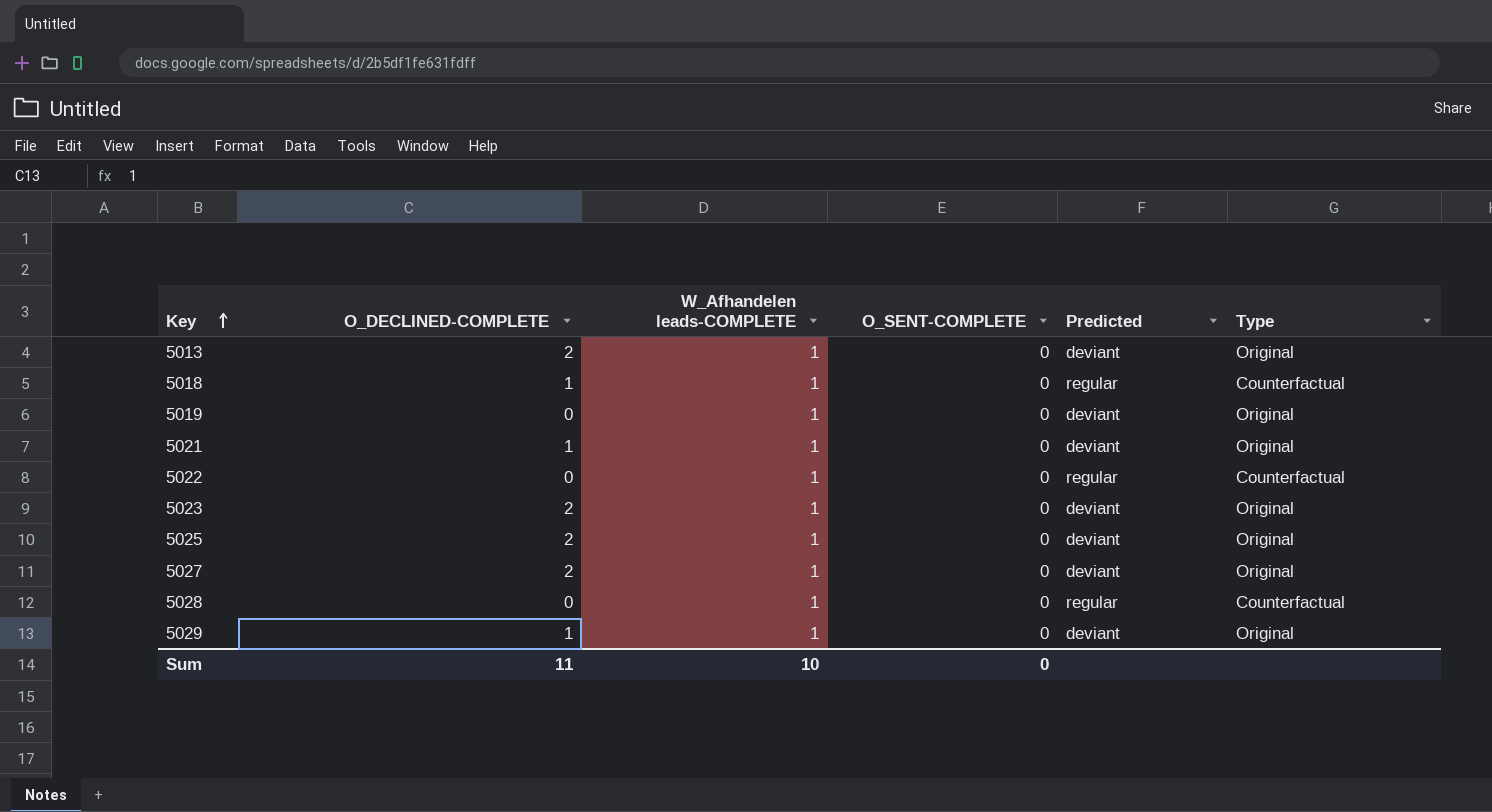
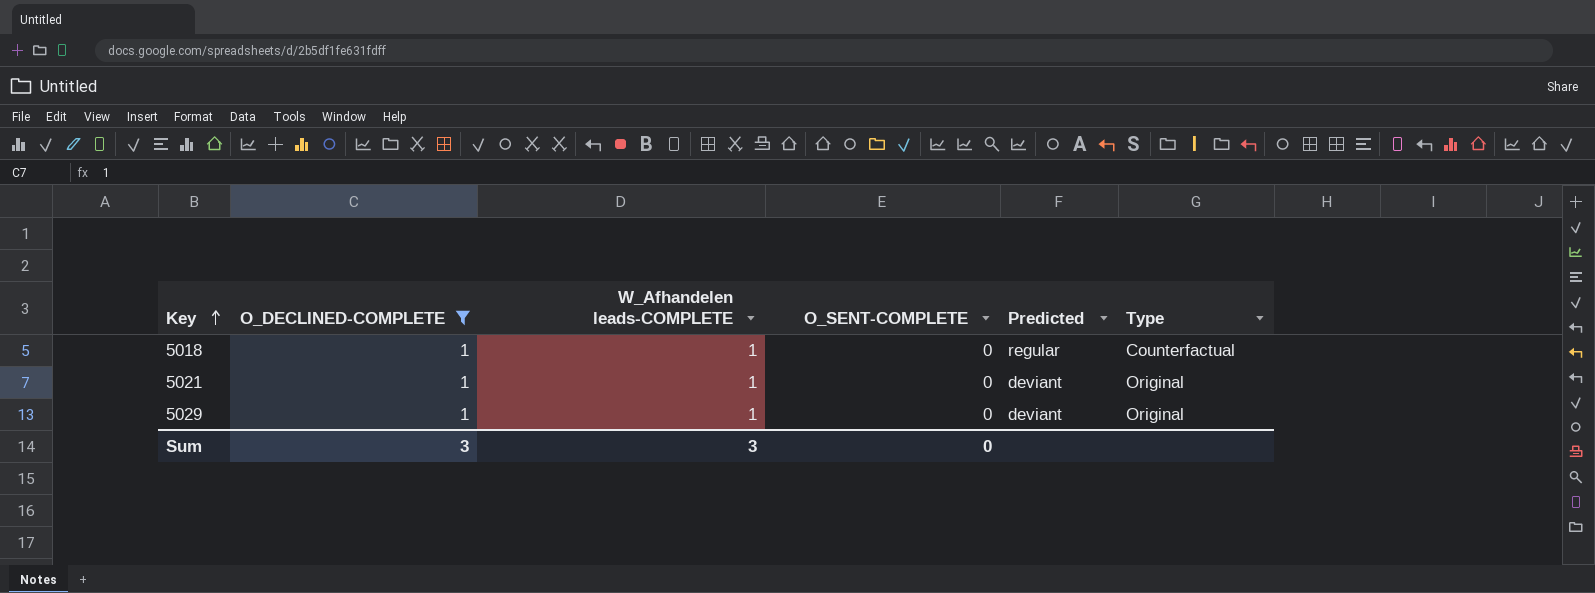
filter: none -> O_DECLINED-COMPLETE = 1
Sum | O_DECLINED-COMPLETE: 11 -> 3
Sum | W_Afhandelen leads-COMPLETE: 10 -> 3

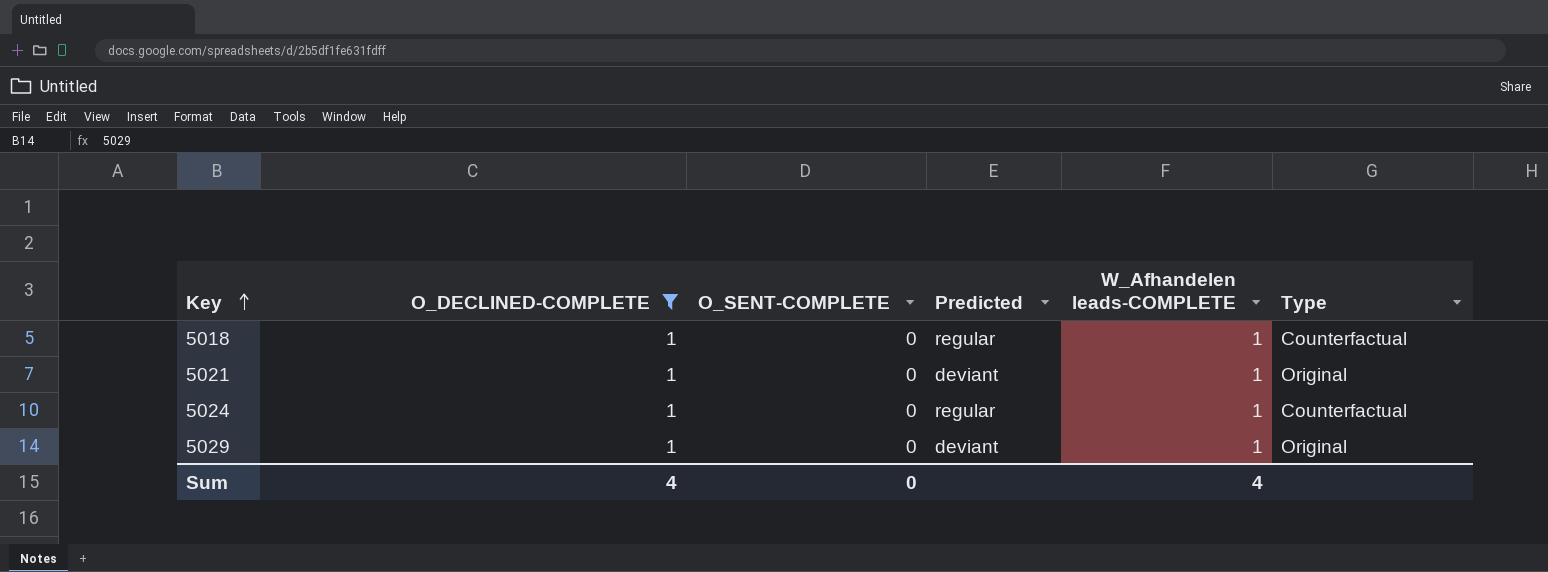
column W_Afhandelen leads-COMPLETE | position: 3 -> 5
row 5024: none -> 1 | 0 | regular | 1 | Counterfactual
Sum | O_DECLINED-COMPLETE: 3 -> 4
Sum | W_Afhandelen leads-COMPLETE: 3 -> 4

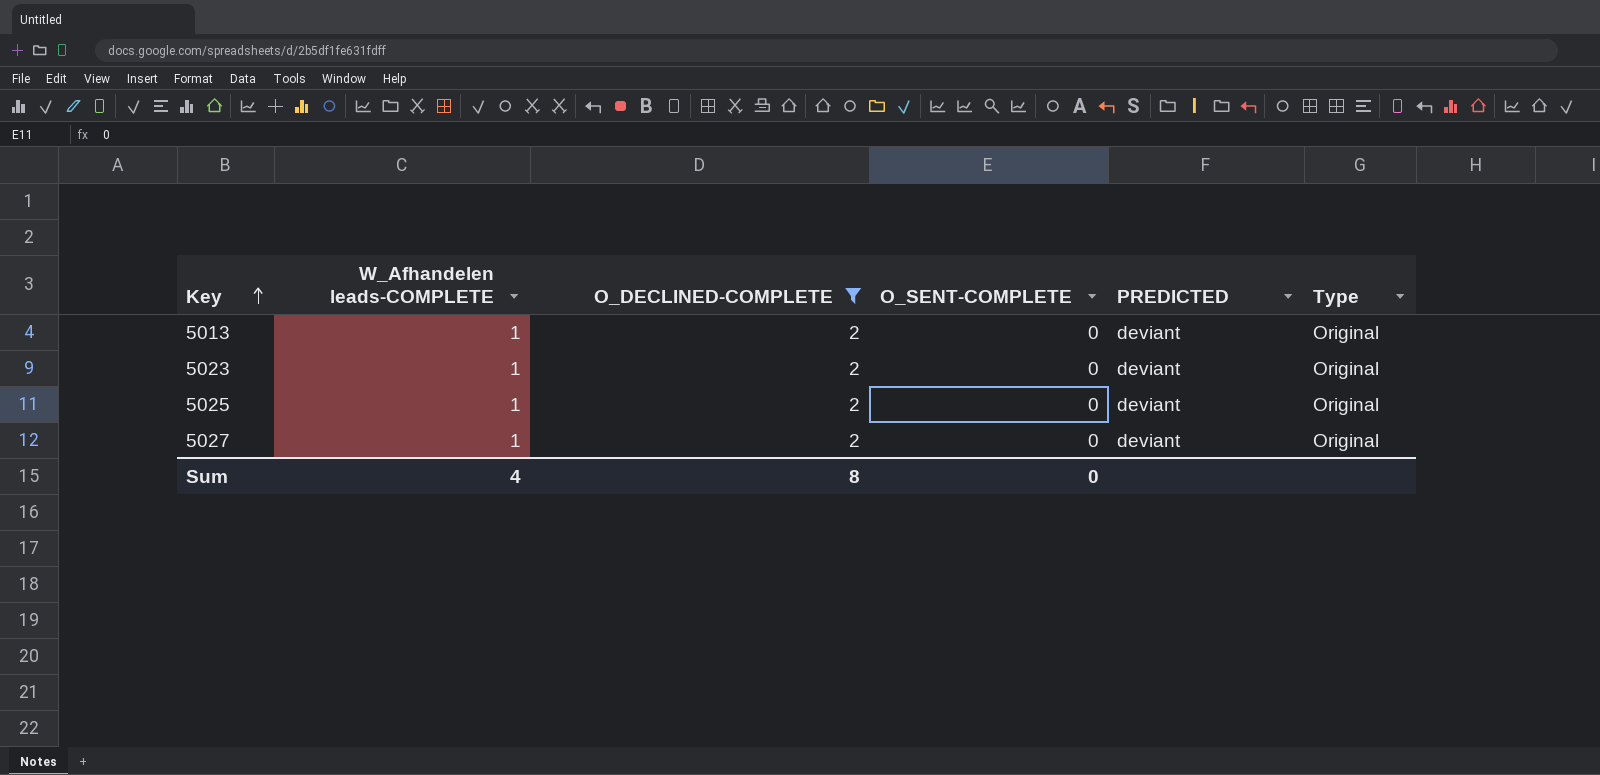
filter: O_DECLINED-COMPLETE = 1 -> O_DECLINED-COMPLETE = 2
column W_Afhandelen leads-COMPLETE | position: 5 -> 2
column name: Predicted -> PREDICTED
Sum | O_DECLINED-COMPLETE: 4 -> 8

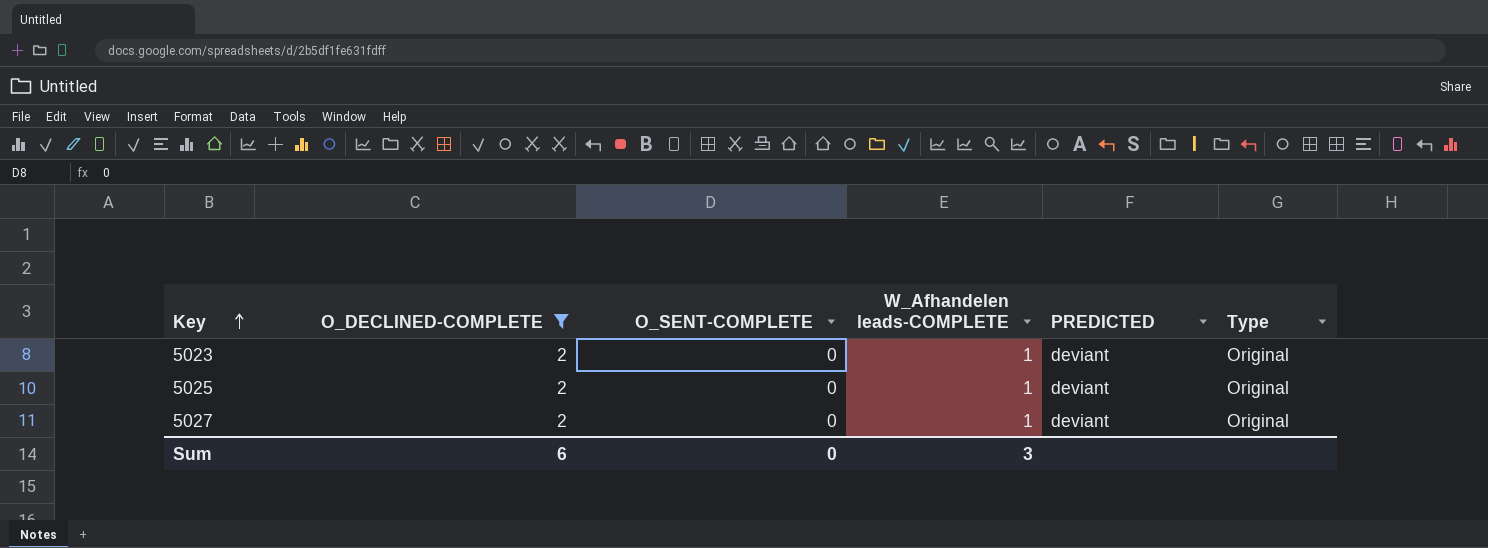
column W_Afhandelen leads-COMPLETE | position: 2 -> 4
row 5013: 1 | 2 | 0 | deviant | Original -> none
Sum | O_DECLINED-COMPLETE: 8 -> 6
Sum | W_Afhandelen leads-COMPLETE: 4 -> 3

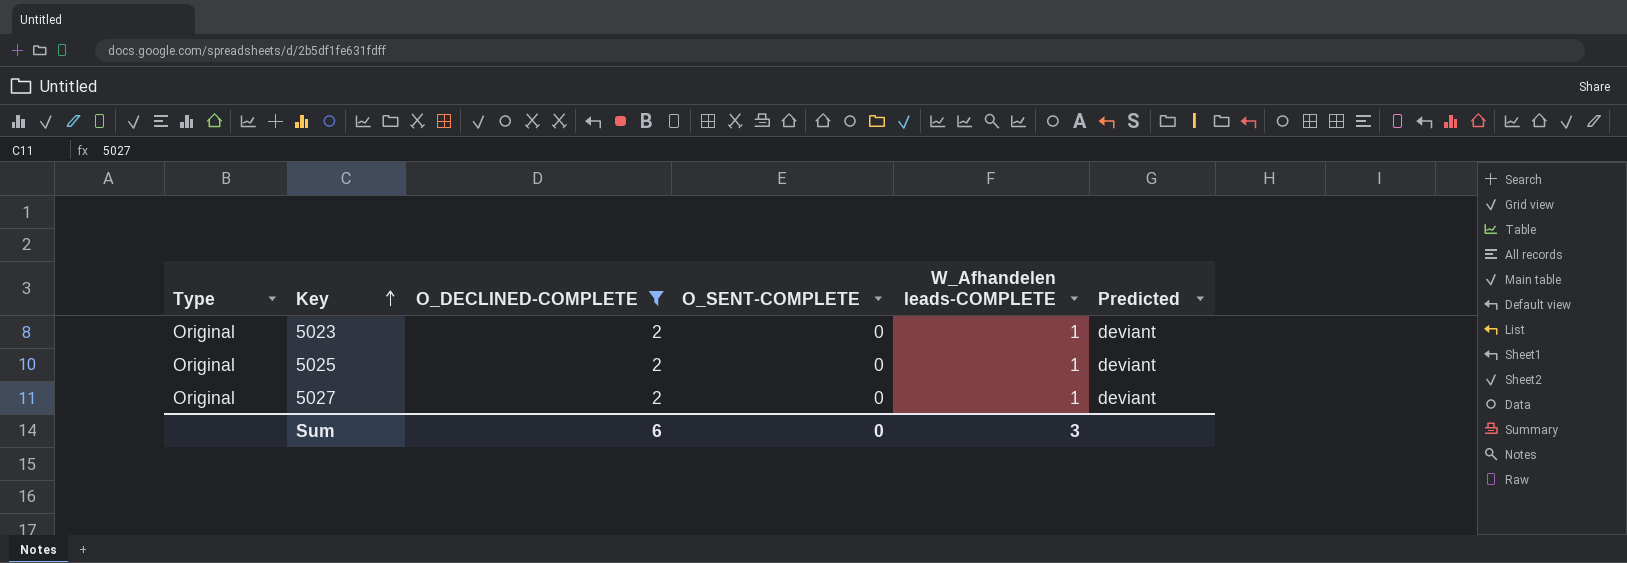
column Type | position: 6 -> 1
column name: PREDICTED -> Predicted

